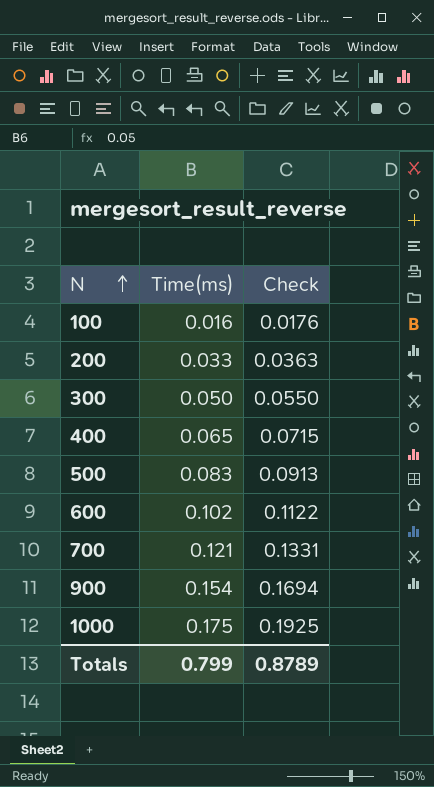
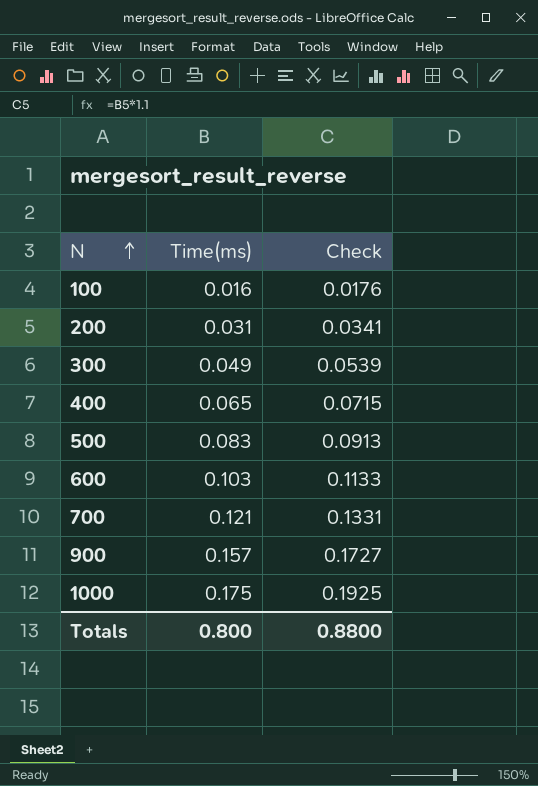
200 | Time(ms): 0.033 -> 0.031
200 | Check: 0.0363 -> 0.0341
300 | Time(ms): 0.050 -> 0.049
300 | Check: 0.0550 -> 0.0539
600 | Time(ms): 0.102 -> 0.103
600 | Check: 0.1122 -> 0.1133
900 | Time(ms): 0.154 -> 0.157
900 | Check: 0.1694 -> 0.1727
Totals | Time(ms): 0.799 -> 0.800
Totals | Check: 0.8789 -> 0.8800

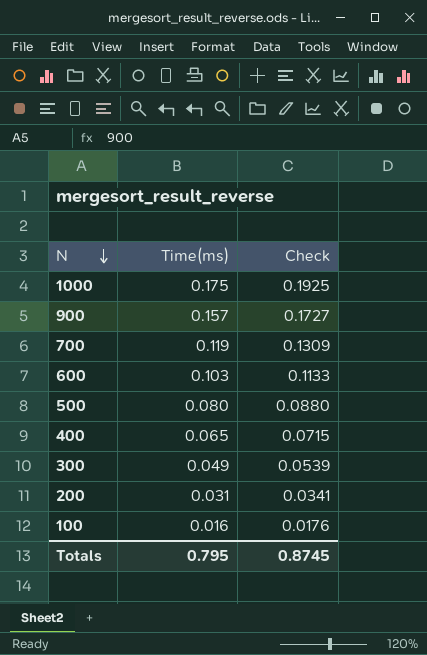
row order: N ascending -> N descending
700 | Time(ms): 0.121 -> 0.119
700 | Check: 0.1331 -> 0.1309
500 | Time(ms): 0.083 -> 0.080
500 | Check: 0.0913 -> 0.0880
Totals | Time(ms): 0.800 -> 0.795
Totals | Check: 0.8800 -> 0.8745

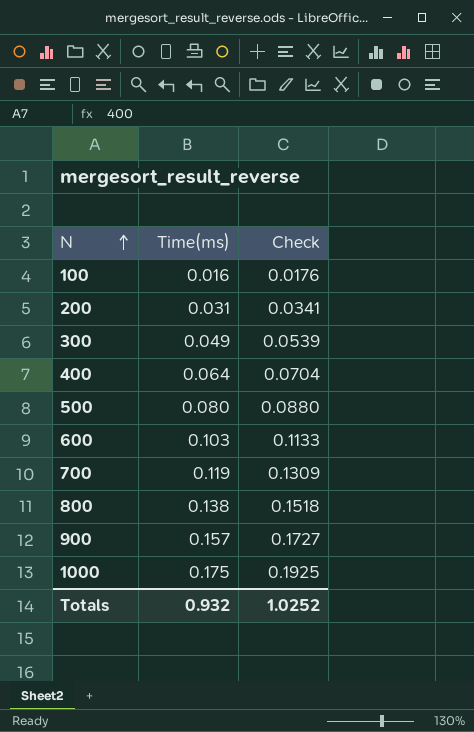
row order: N descending -> N ascending
400 | Time(ms): 0.065 -> 0.064
400 | Check: 0.0715 -> 0.0704
row 800: none -> 0.138 | 0.1518
Totals | Time(ms): 0.795 -> 0.932
Totals | Check: 0.8745 -> 1.0252

